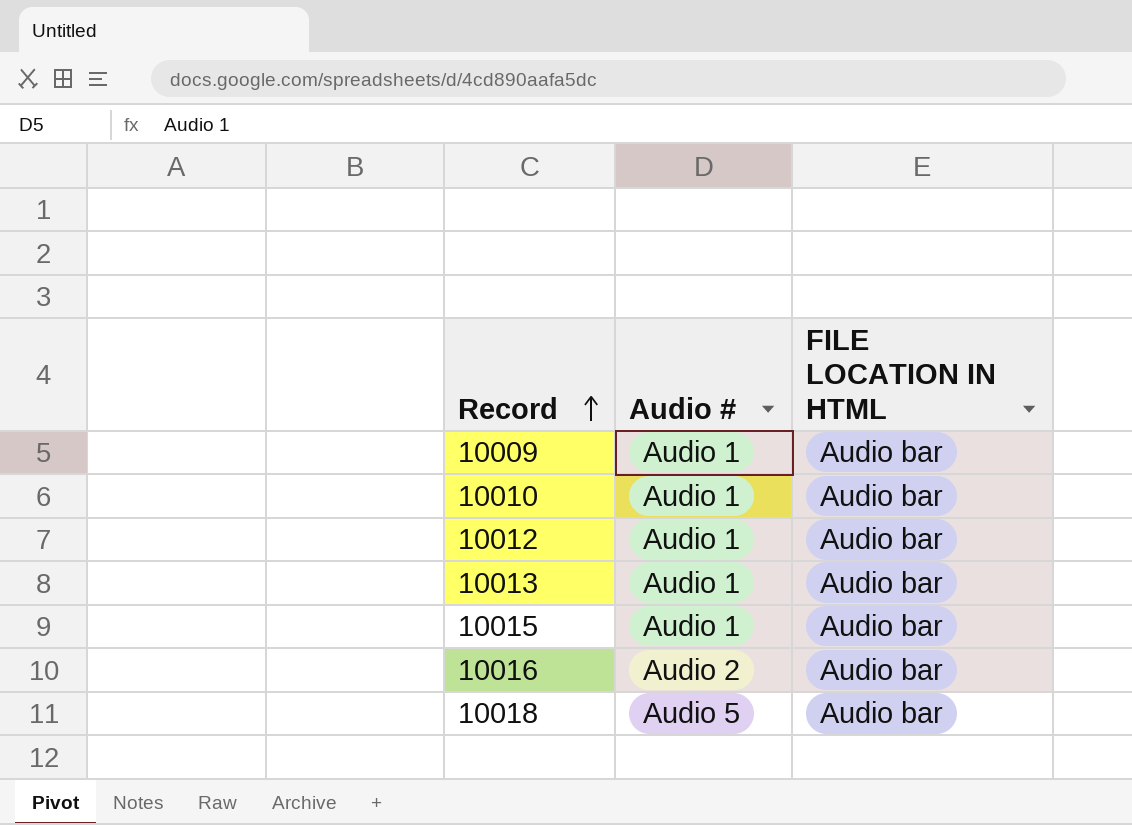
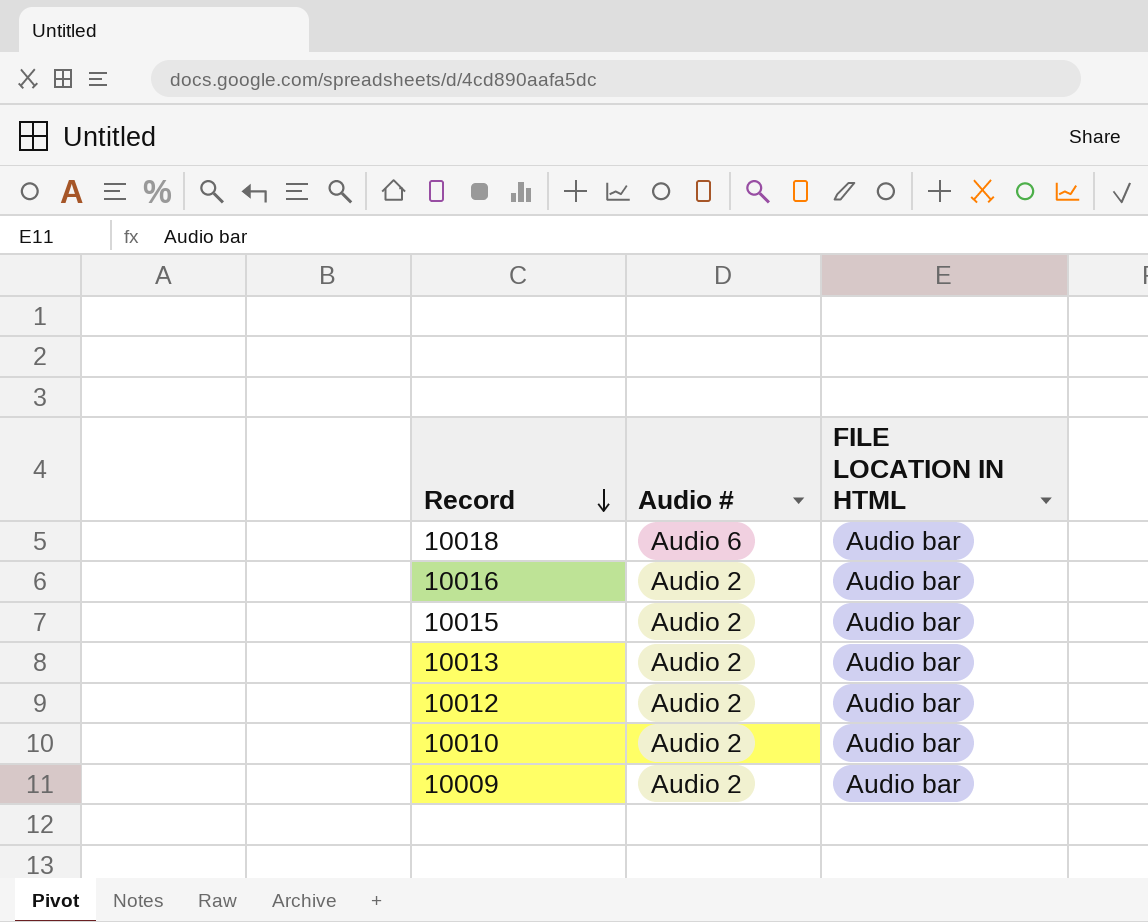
row order: Record ascending -> Record descending
10018 | Audio #: Audio 5 -> Audio 6
10015 | Audio #: Audio 1 -> Audio 2
10013 | Audio #: Audio 1 -> Audio 2
10012 | Audio #: Audio 1 -> Audio 2
10010 | Audio #: Audio 1 -> Audio 2
10009 | Audio #: Audio 1 -> Audio 2

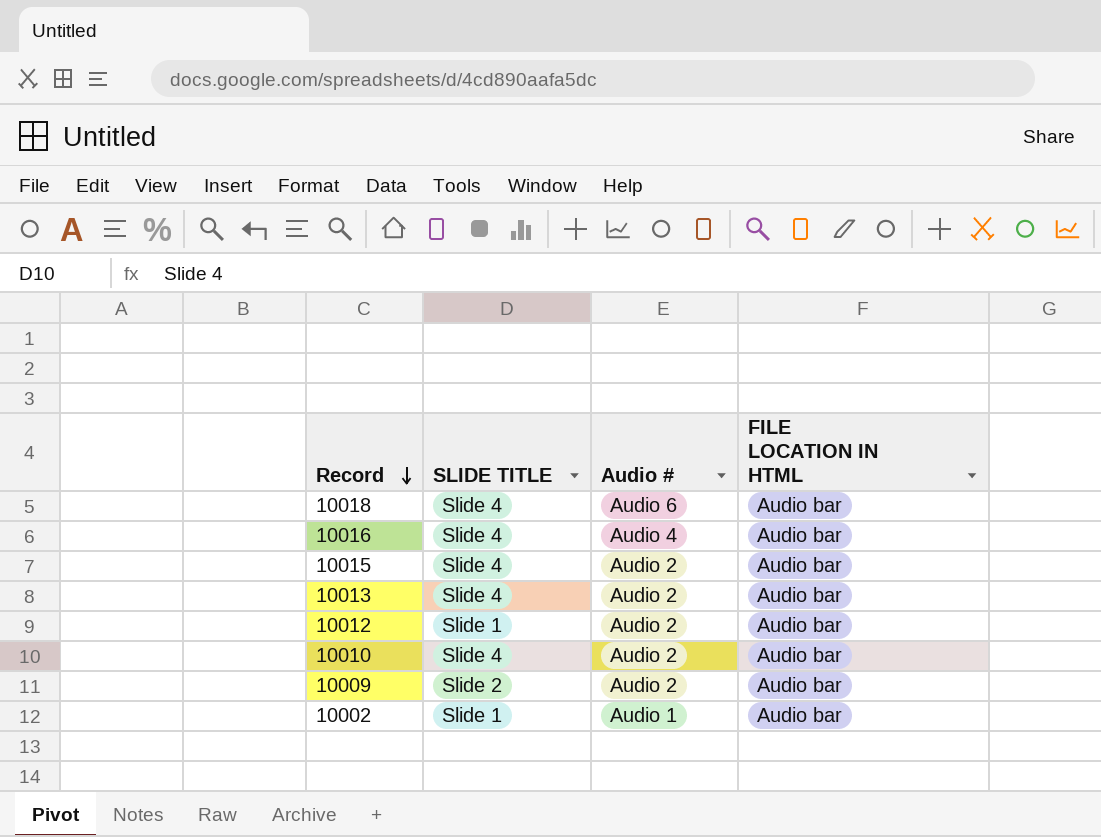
column SLIDE TITLE | position: none -> 2
10016 | Audio #: Audio 2 -> Audio 4
row 10002: none -> Slide 1 | Audio 1 | Audio bar

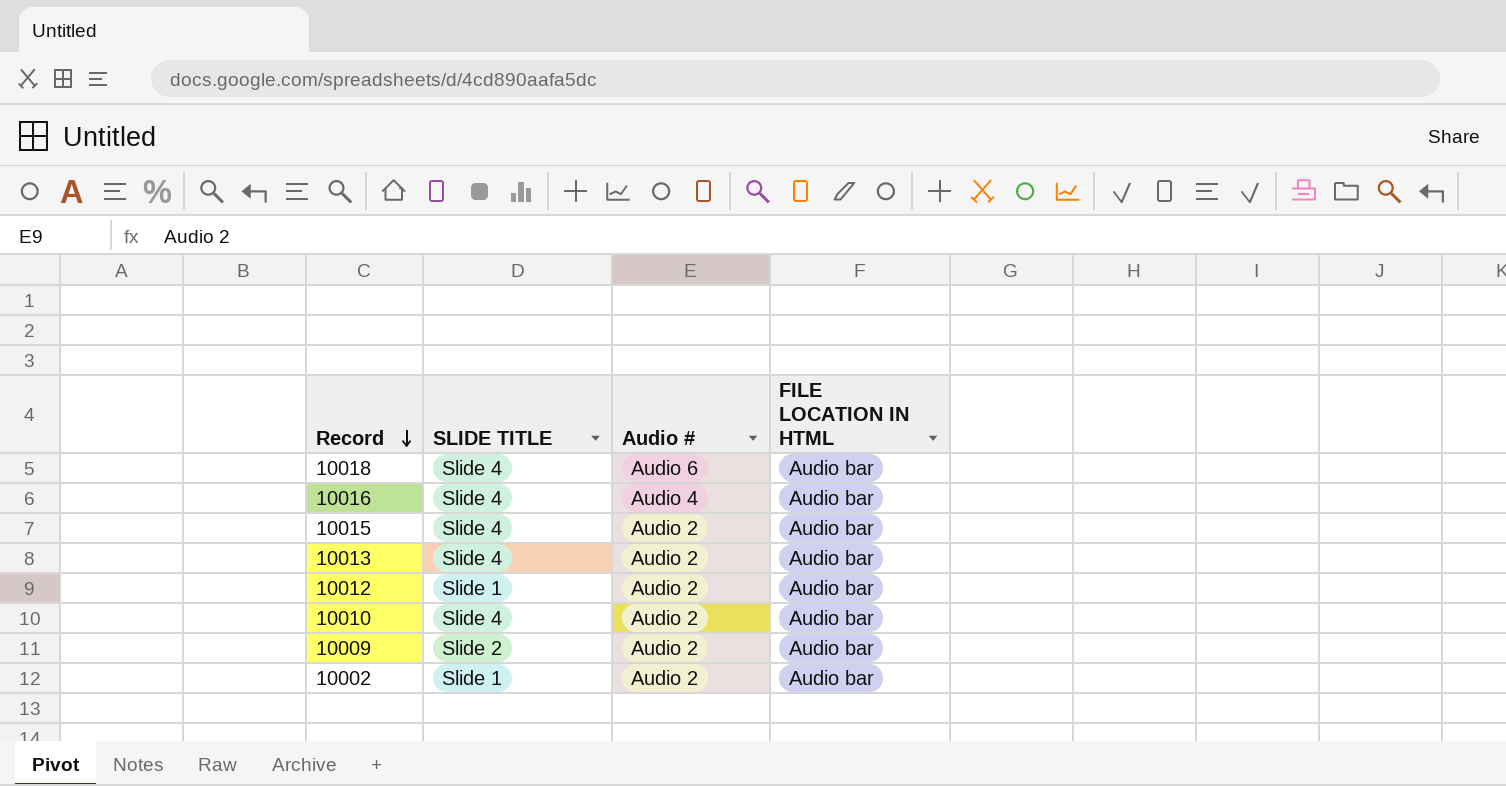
10002 | Audio #: Audio 1 -> Audio 2

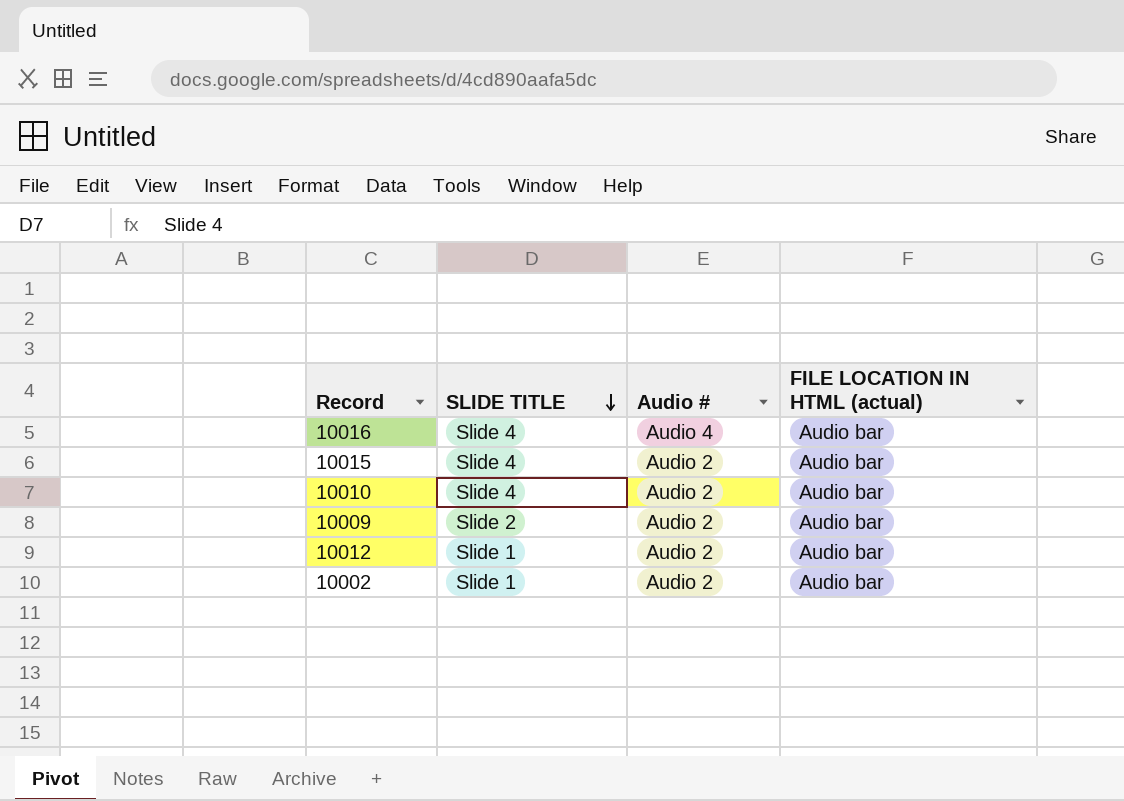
row order: Record descending -> SLIDE TITLE descending
column name: FILE LOCATION IN HTML -> FILE LOCATION IN HTML (actual)
row 10018: Slide 4 | Audio 6 | Audio bar -> none
row 10013: Slide 4 | Audio 2 | Audio bar -> none

